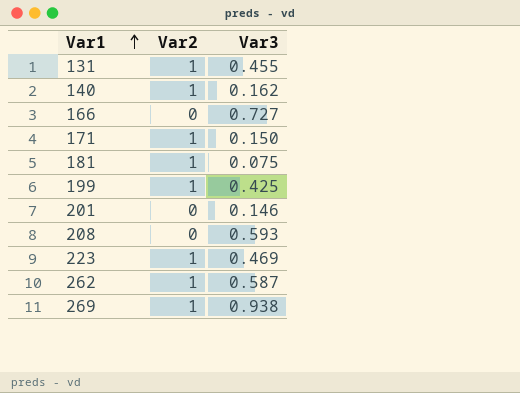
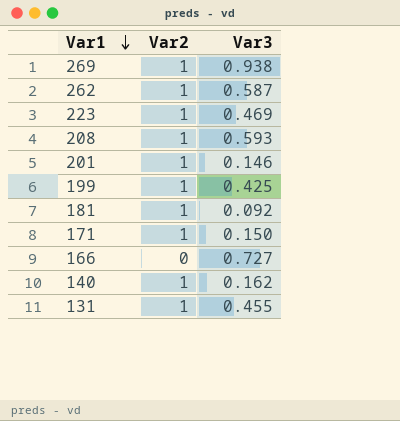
row order: Var1 ascending -> Var1 descending
208 | Var2: 0 -> 1
201 | Var2: 0 -> 1
181 | Var3: 0.075 -> 0.092

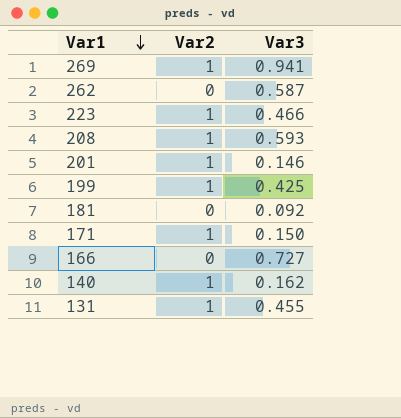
269 | Var3: 0.938 -> 0.941
262 | Var2: 1 -> 0
223 | Var3: 0.469 -> 0.466
181 | Var2: 1 -> 0

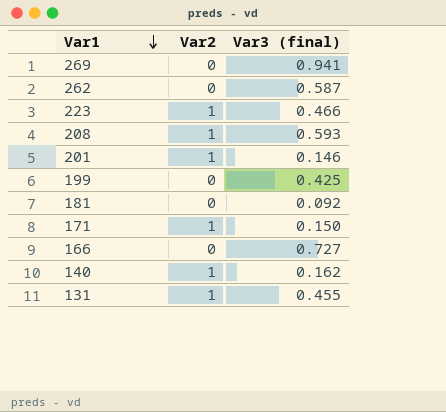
column name: Var3 -> Var3 (final)
269 | Var2: 1 -> 0
199 | Var2: 1 -> 0

